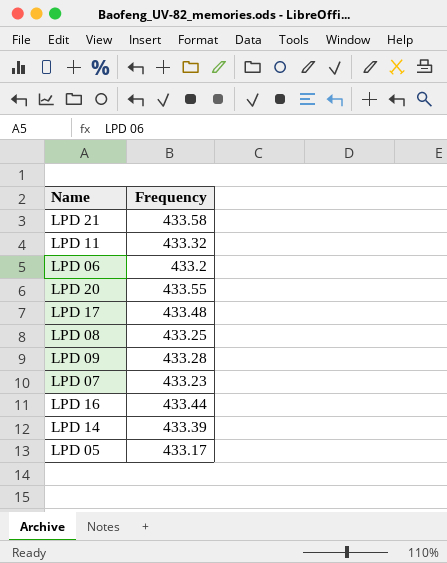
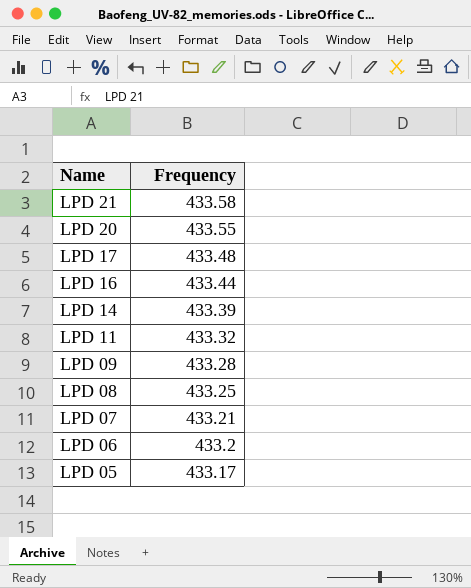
row order: none -> Name descending
LPD 07 | Frequency: 433.23 -> 433.21

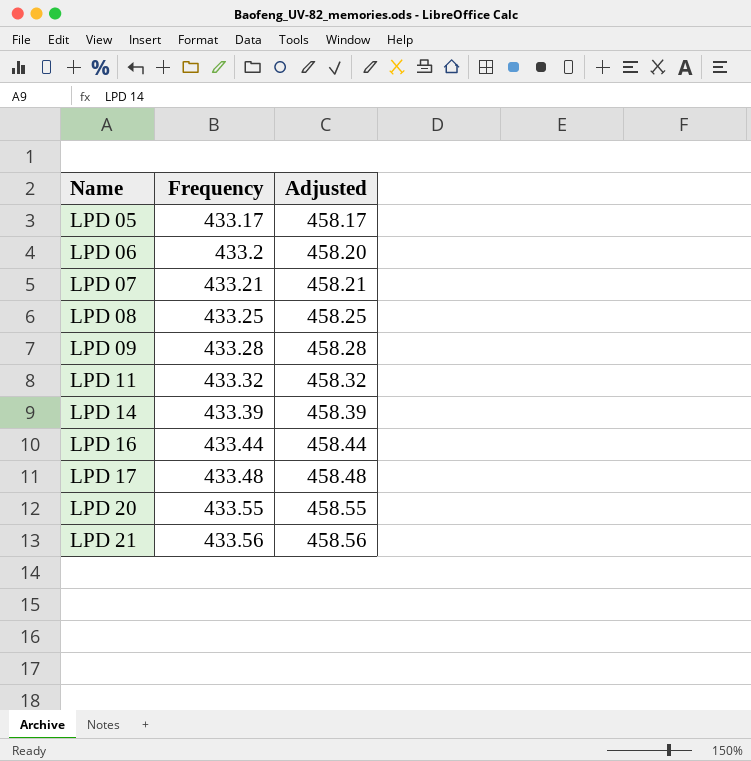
row order: Name descending -> Name ascending
column Adjusted | formula: none -> [Frequency] + 25
LPD 21 | Frequency: 433.58 -> 433.56

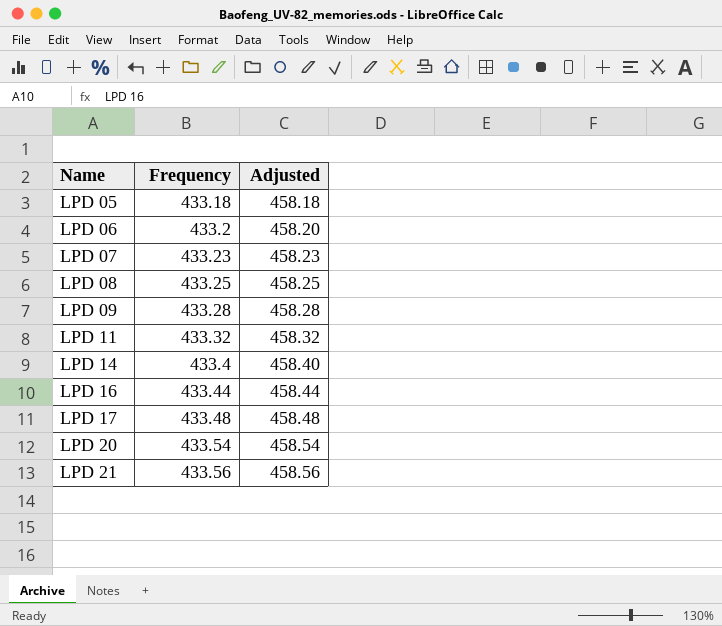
LPD 05 | Frequency: 433.17 -> 433.18
LPD 05 | Adjusted: 458.17 -> 458.18
LPD 07 | Frequency: 433.21 -> 433.23
LPD 07 | Adjusted: 458.21 -> 458.23
LPD 14 | Frequency: 433.39 -> 433.4
LPD 14 | Adjusted: 458.39 -> 458.40
LPD 20 | Frequency: 433.55 -> 433.54
LPD 20 | Adjusted: 458.55 -> 458.54

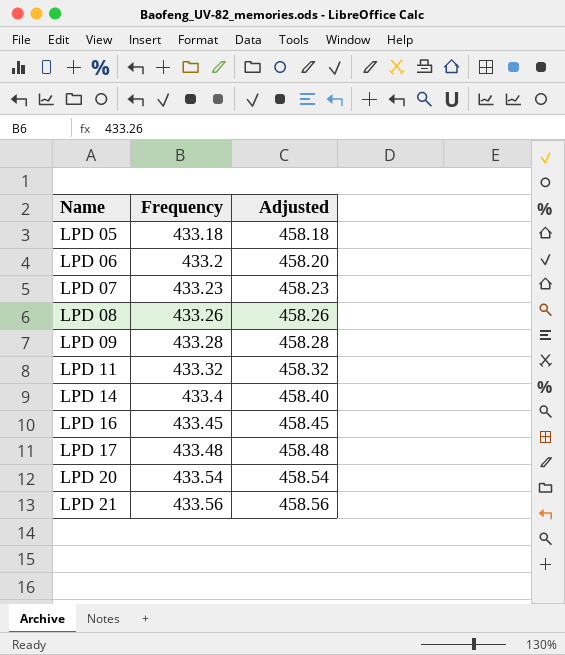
LPD 08 | Frequency: 433.25 -> 433.26
LPD 08 | Adjusted: 458.25 -> 458.26
LPD 16 | Frequency: 433.44 -> 433.45
LPD 16 | Adjusted: 458.44 -> 458.45

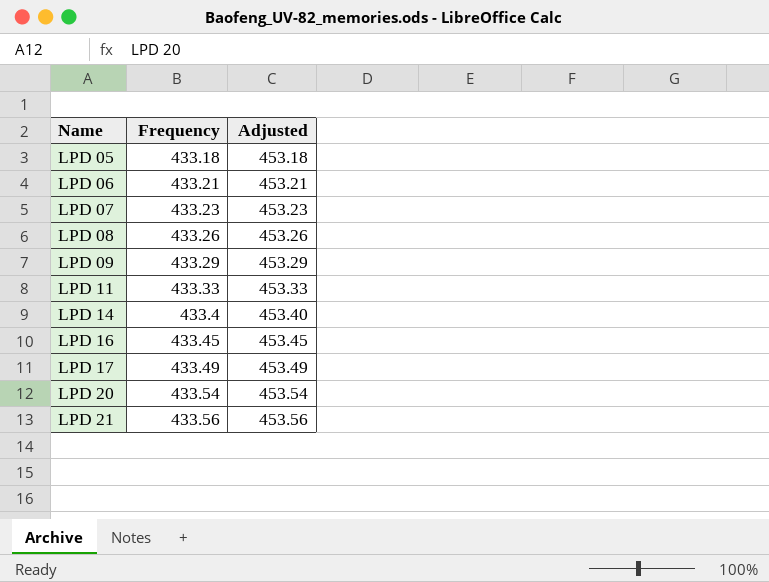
column Adjusted | formula: [Frequency] + 25 -> [Frequency] + 20
LPD 06 | Frequency: 433.2 -> 433.21
LPD 09 | Frequency: 433.28 -> 433.29
LPD 11 | Frequency: 433.32 -> 433.33
LPD 17 | Frequency: 433.48 -> 433.49

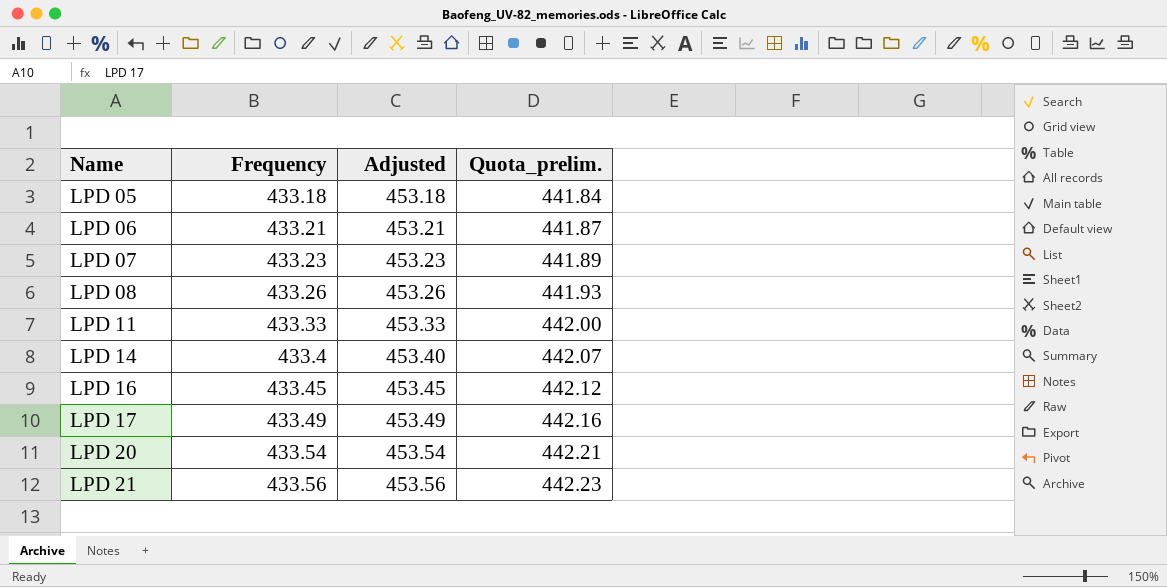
column Quota_prelim. | formula: none -> [Frequency] * 1.02
row LPD 09: 433.29 | 453.29 -> none

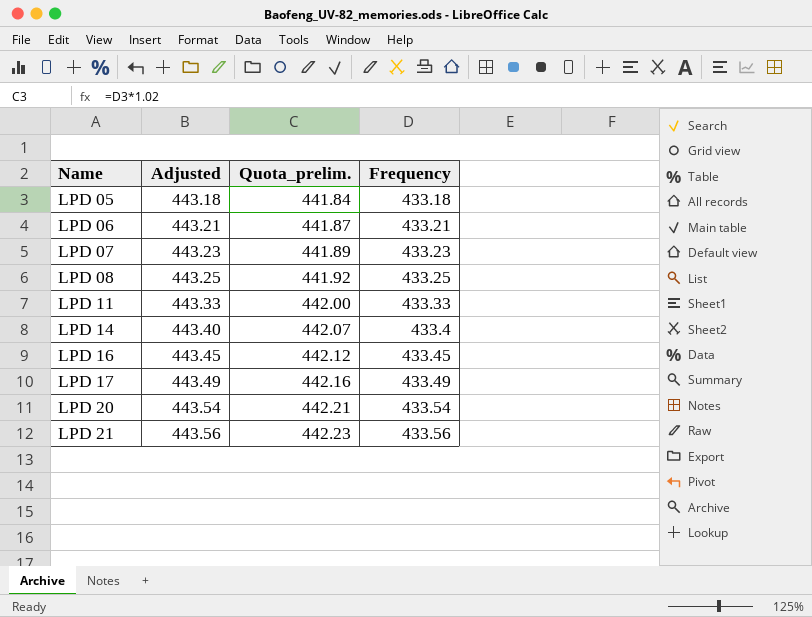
column Adjusted | formula: [Frequency] + 20 -> [Frequency] + 10
column Frequency | position: 2 -> 4
LPD 08 | Quota_prelim.: 441.93 -> 441.92
LPD 08 | Frequency: 433.26 -> 433.25

